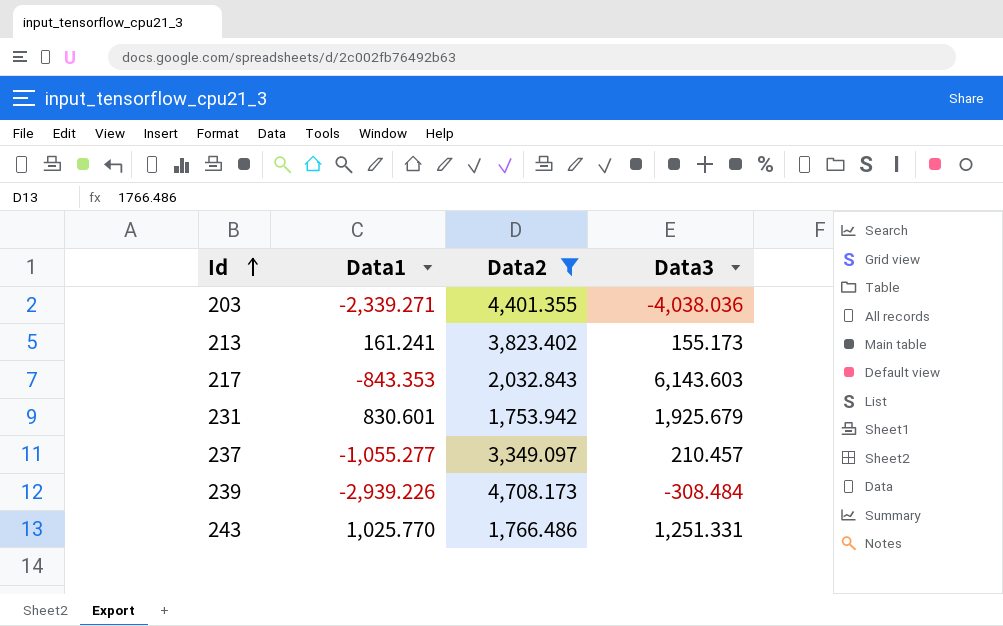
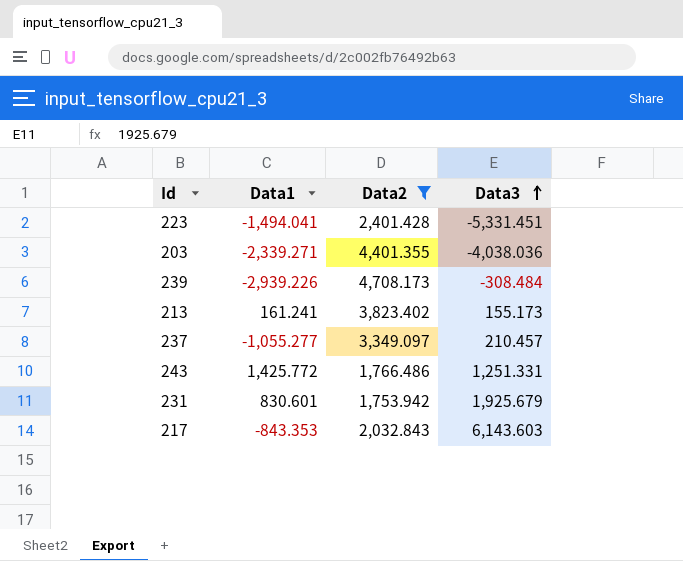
row order: Id ascending -> Data3 ascending
row 223: none -> -1,494.041 | 2,401.428 | -5,331.451
243 | Data1: 1,025.770 -> 1,425.772

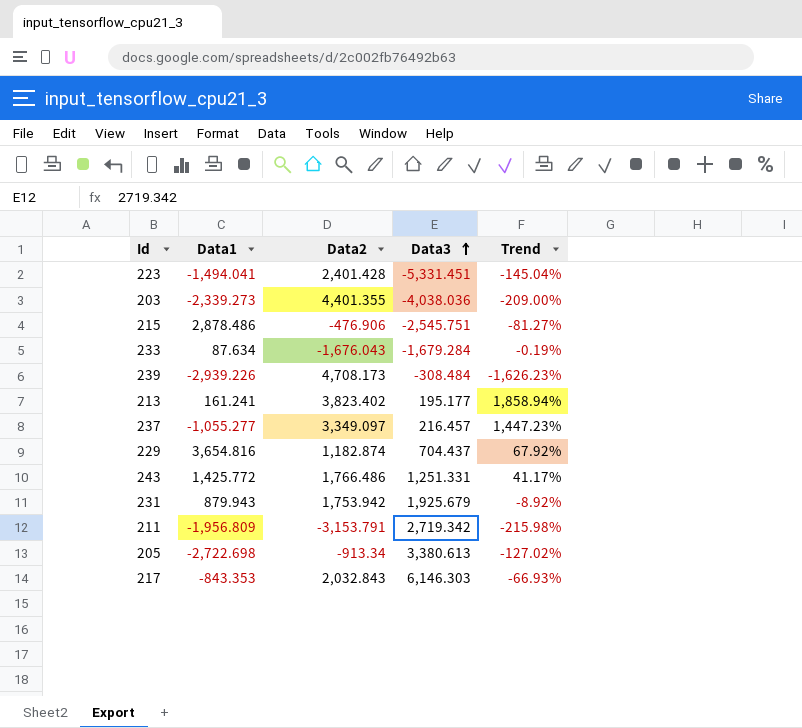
filter: Data2 >= 1,753.942 -> none
column Trend | formula: none -> ([Data2] - [Data3]) / [Data3]
203 | Data1: -2,339.271 -> -2,339.273
213 | Data3: 155.173 -> 195.177
237 | Data3: 210.457 -> 216.457
231 | Data1: 830.601 -> 879.943
217 | Data3: 6,143.603 -> 6,146.303

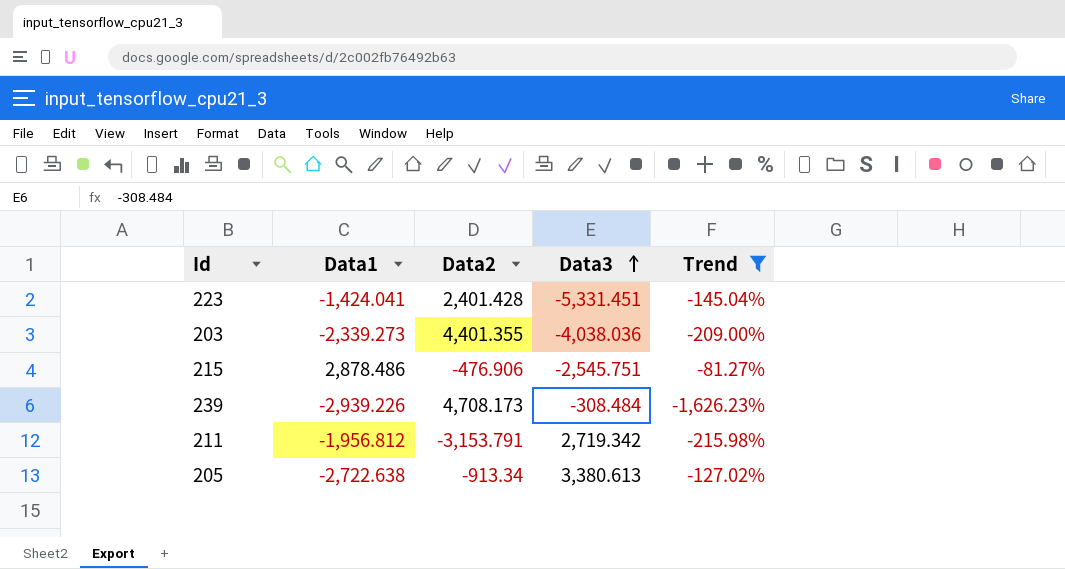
filter: none -> Trend <= -81.27%
223 | Data1: -1,494.041 -> -1,424.041
211 | Data1: -1,956.809 -> -1,956.812
205 | Data1: -2,722.698 -> -2,722.638

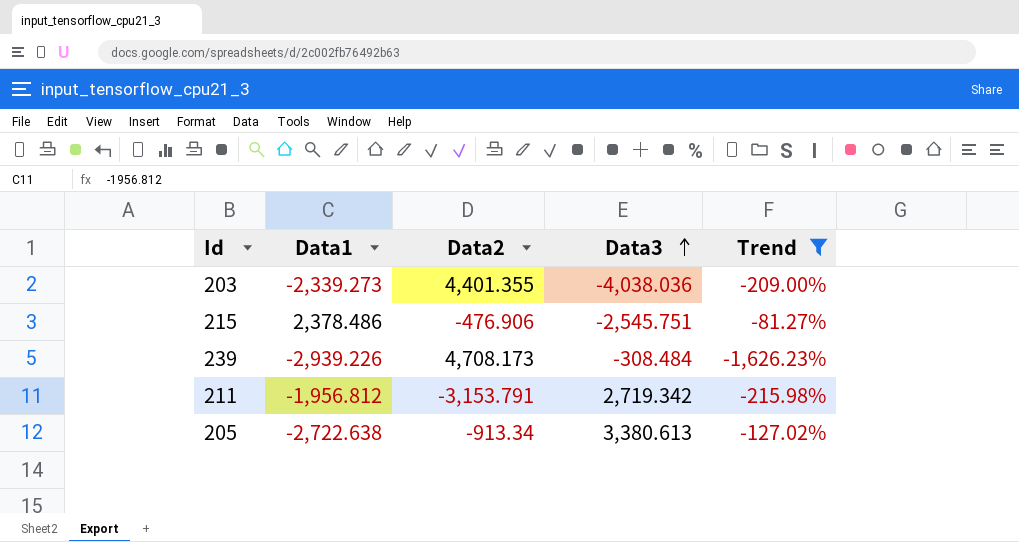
row 223: -1,424.041 | 2,401.428 | -5,331.451 | -145.04% -> none
215 | Data1: 2,878.486 -> 2,378.486

